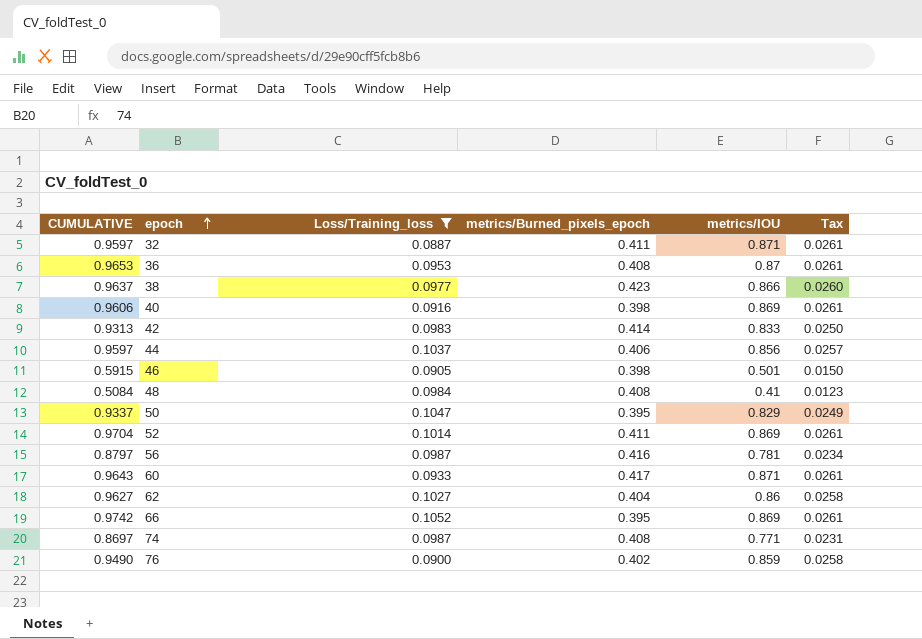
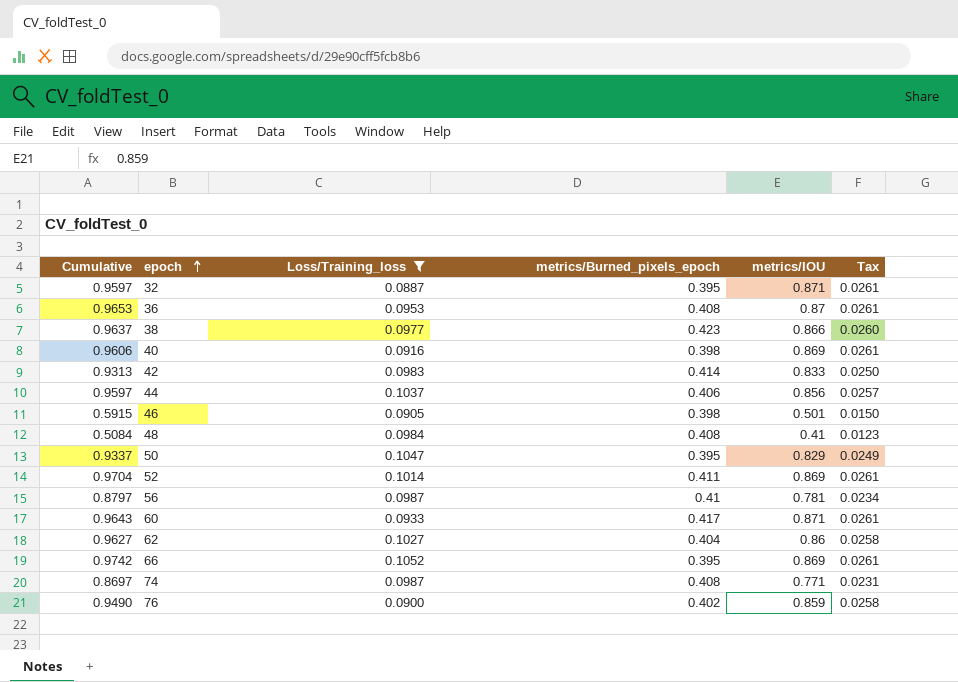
column name: CUMULATIVE -> Cumulative
32 | metrics/Burned_pixels_epoch: 0.411 -> 0.395
56 | metrics/Burned_pixels_epoch: 0.416 -> 0.41

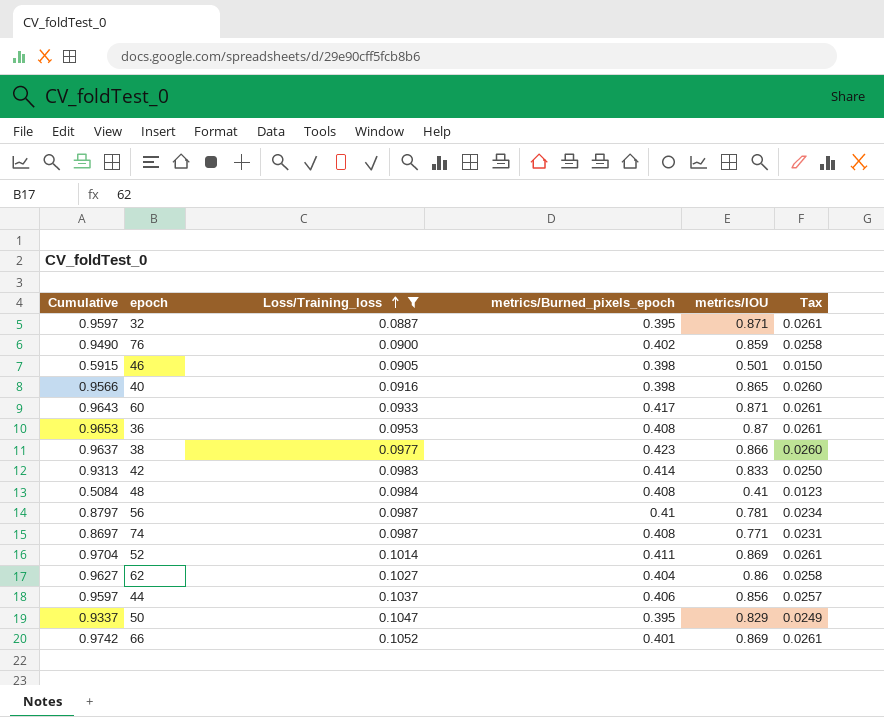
row order: epoch ascending -> Loss/Training_loss ascending
40 | Cumulative: 0.9606 -> 0.9566
40 | metrics/IOU: 0.869 -> 0.865
40 | Tax: 0.0261 -> 0.0260
66 | metrics/Burned_pixels_epoch: 0.395 -> 0.401

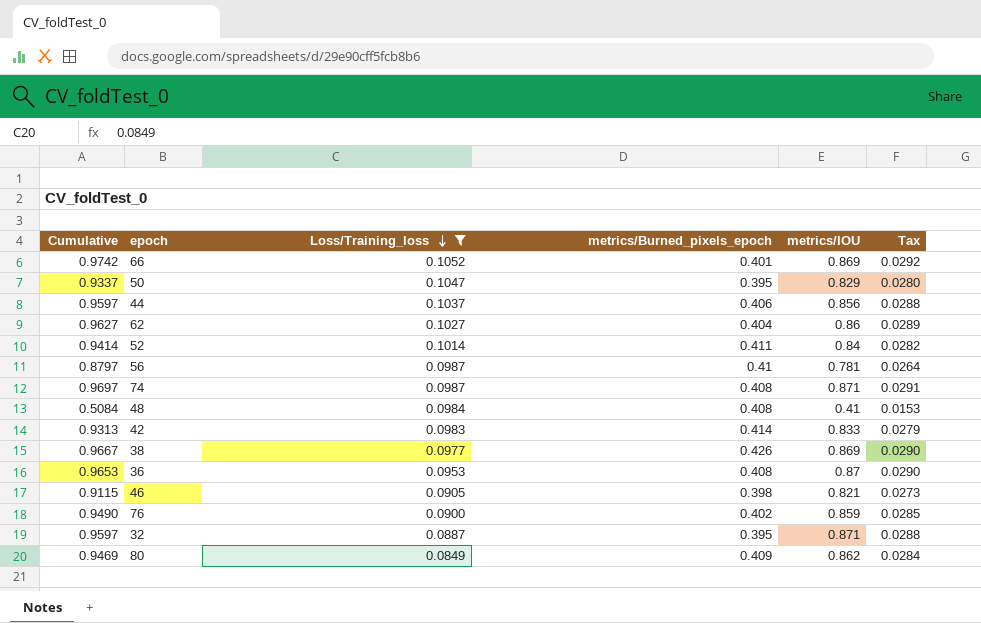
row order: Loss/Training_loss ascending -> Loss/Training_loss descending
column Tax | formula: [metrics/IOU] * 0.03 -> [Cumulative] * 0.03
row 40: 0.9566 | 0.0916 | 0.398 | 0.865 | 0.0260 -> none
row 60: 0.9643 | 0.0933 | 0.417 | 0.871 | 0.0261 -> none
52 | Cumulative: 0.9704 -> 0.9414
52 | metrics/IOU: 0.869 -> 0.84
74 | Cumulative: 0.8697 -> 0.9697
74 | metrics/IOU: 0.771 -> 0.871
38 | Cumulative: 0.9637 -> 0.9667
38 | metrics/Burned_pixels_epoch: 0.423 -> 0.426
38 | metrics/IOU: 0.866 -> 0.869
46 | Cumulative: 0.5915 -> 0.9115
46 | metrics/IOU: 0.501 -> 0.821
row 80: none -> 0.9469 | 0.0849 | 0.409 | 0.862 | 0.0284

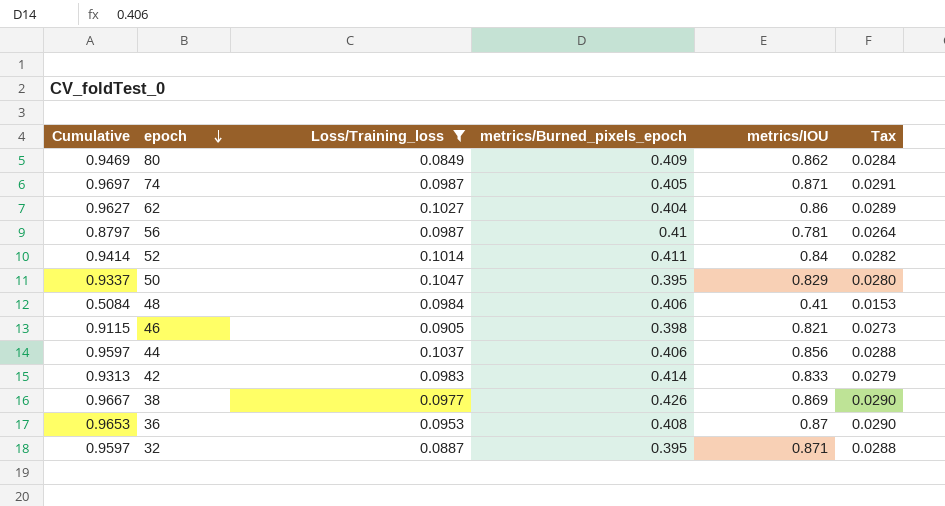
row order: Loss/Training_loss descending -> epoch descending
row 66: 0.9742 | 0.1052 | 0.401 | 0.869 | 0.0292 -> none
row 76: 0.9490 | 0.0900 | 0.402 | 0.859 | 0.0285 -> none
74 | metrics/Burned_pixels_epoch: 0.408 -> 0.405
48 | metrics/Burned_pixels_epoch: 0.408 -> 0.406

